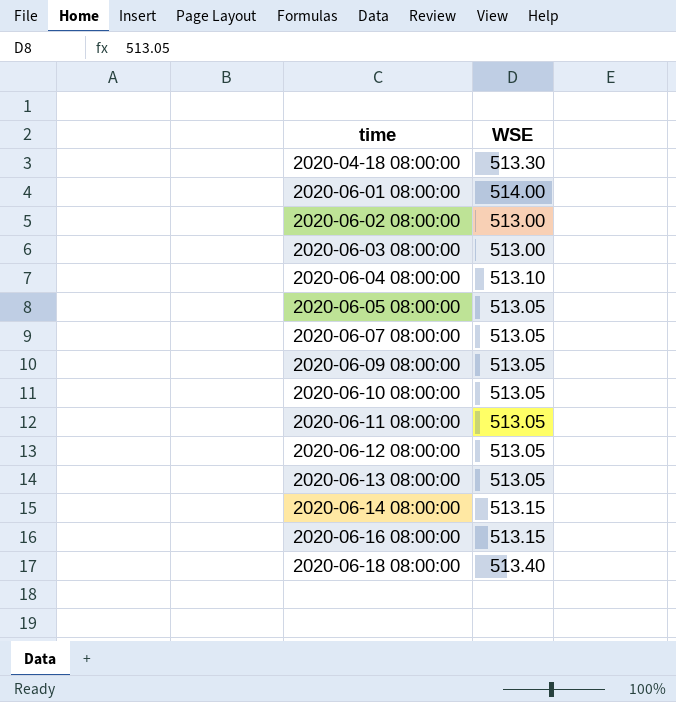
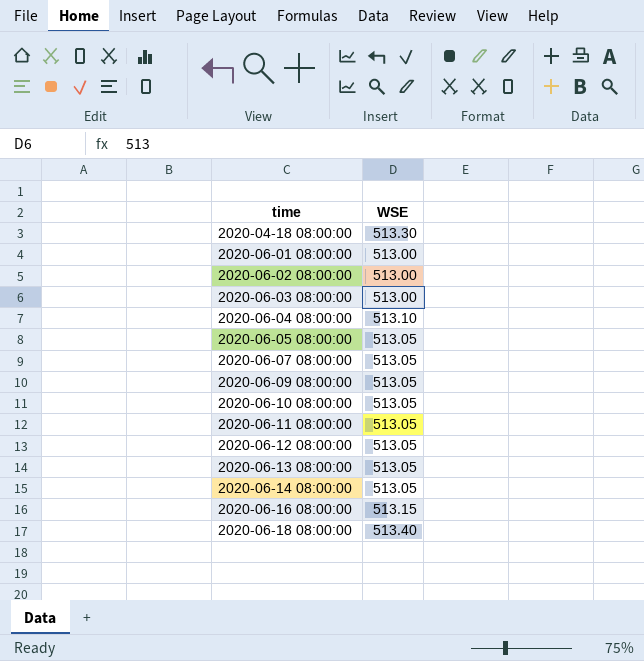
2020-06-01 08:00:00 | WSE: 514.00 -> 513.00
2020-06-14 08:00:00 | WSE: 513.15 -> 513.05

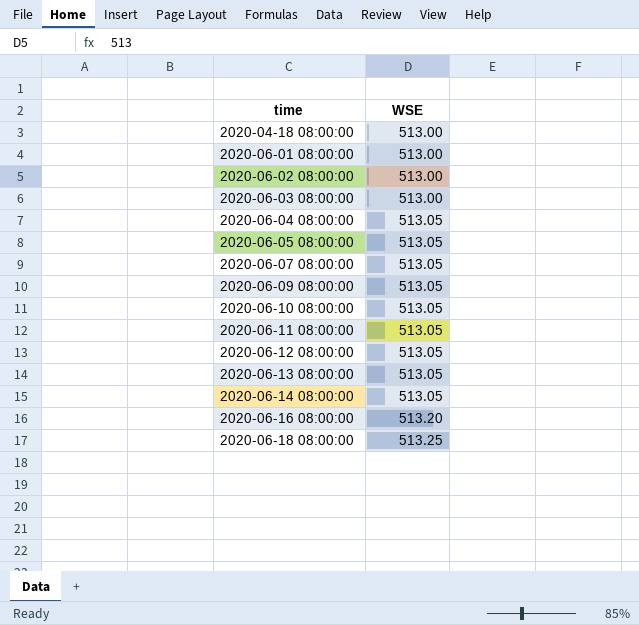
2020-04-18 08:00:00 | WSE: 513.30 -> 513.00
2020-06-04 08:00:00 | WSE: 513.10 -> 513.05
2020-06-16 08:00:00 | WSE: 513.15 -> 513.20
2020-06-18 08:00:00 | WSE: 513.40 -> 513.25

